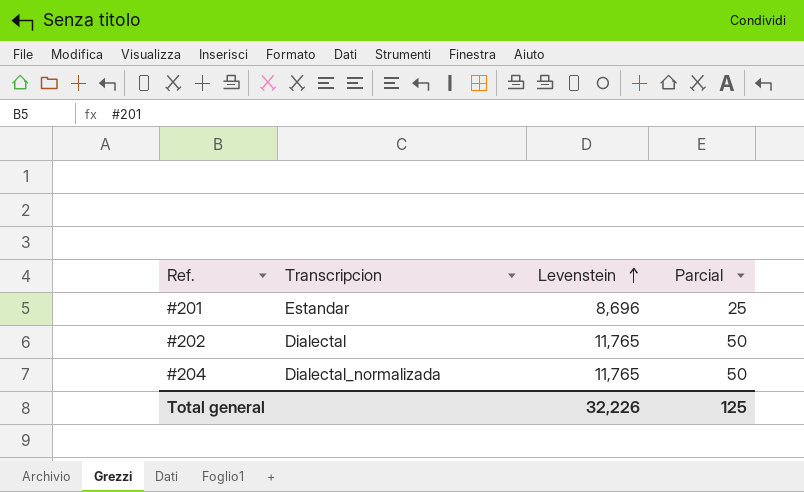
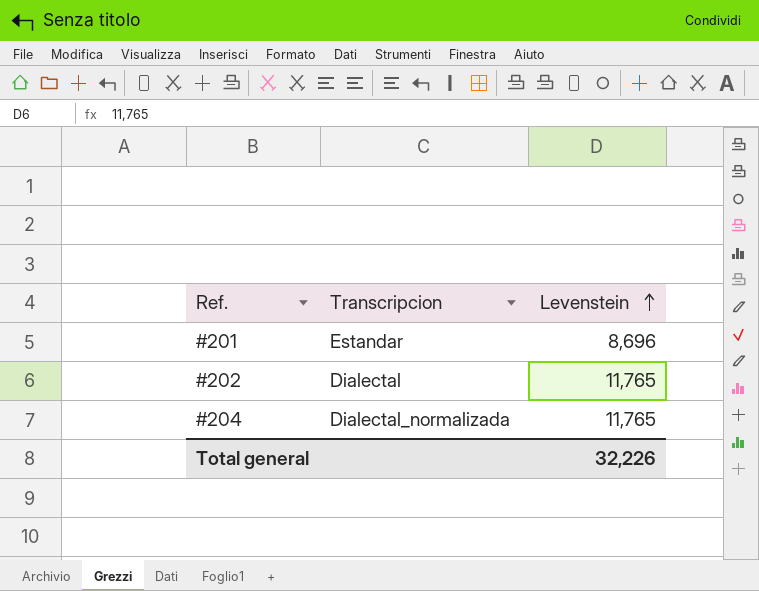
column Parcial | position: 4 -> none

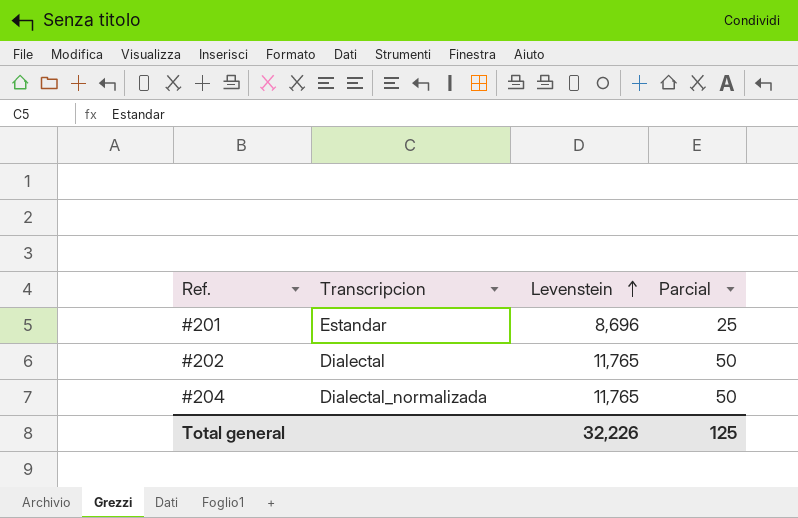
column Parcial | position: none -> 4

